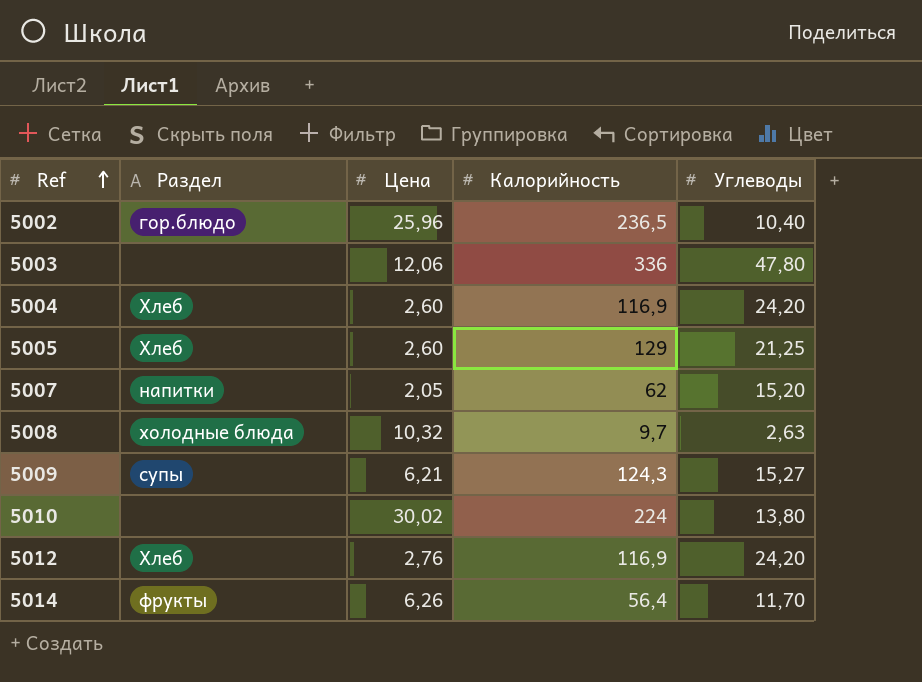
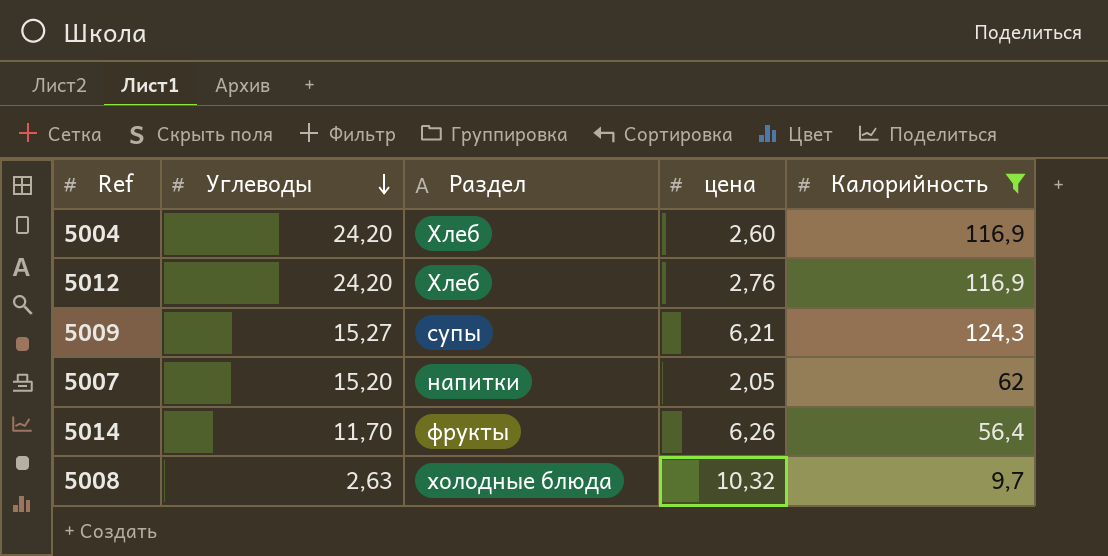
filter: none -> Калорийность <= 124,3
row order: Ref ascending -> Углеводы descending
column Углеводы | position: 5 -> 2
column name: Цена -> цена

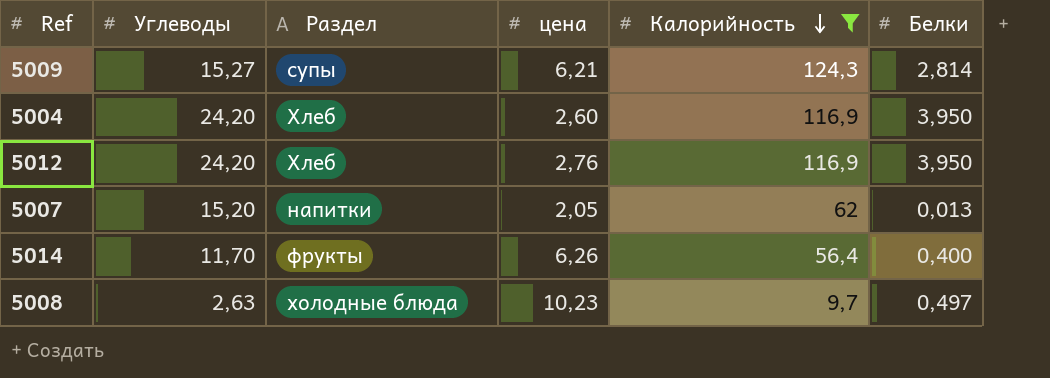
row order: Углеводы descending -> Калорийность descending
column Белки | position: none -> 6
5008 | цена: 10,32 -> 10,23

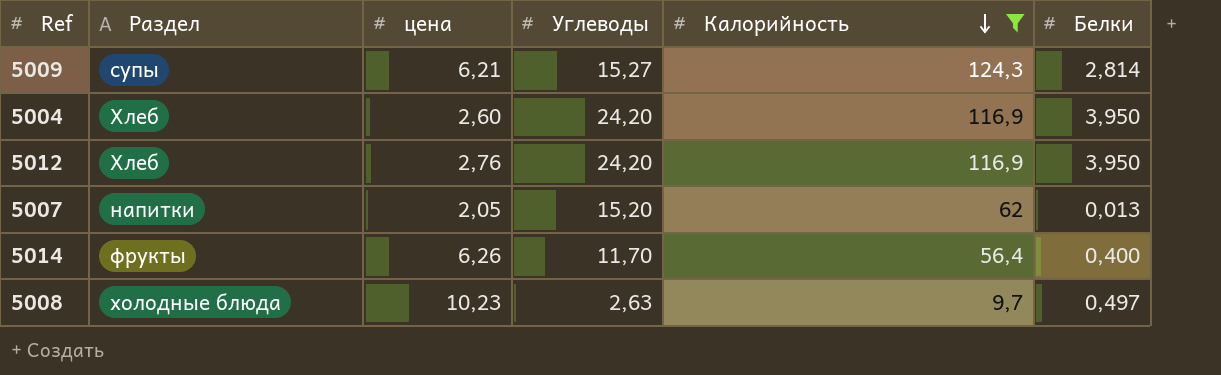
column Углеводы | position: 2 -> 4

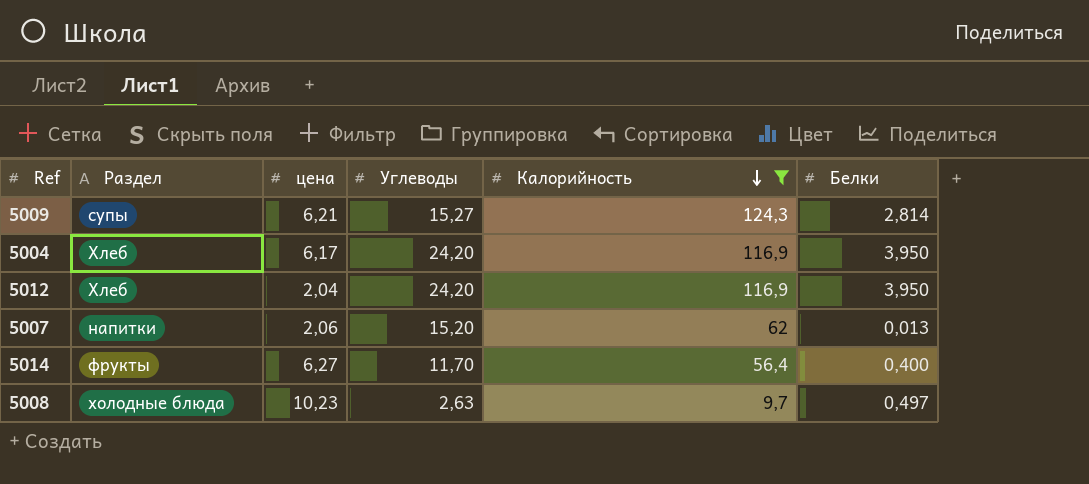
5004 | цена: 2,60 -> 6,17
5012 | цена: 2,76 -> 2,04
5007 | цена: 2,05 -> 2,06
5014 | цена: 6,26 -> 6,27

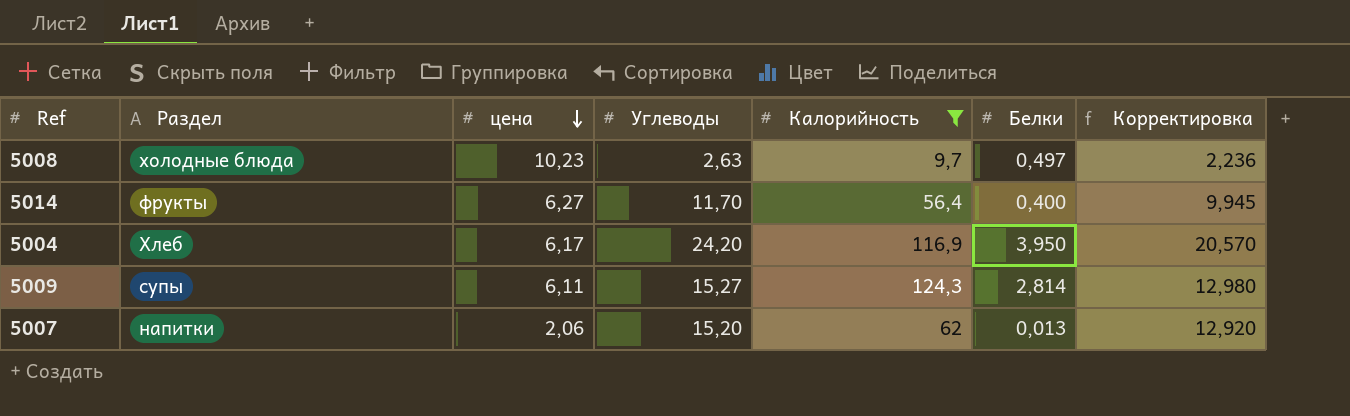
row order: Калорийность descending -> цена descending
column Корректировка | formula: none -> [Углеводы] * 0,85
row 5012: Хлеб | 2,04 | 24,20 | 116,9 | 3,950 -> none
5009 | цена: 6,21 -> 6,11

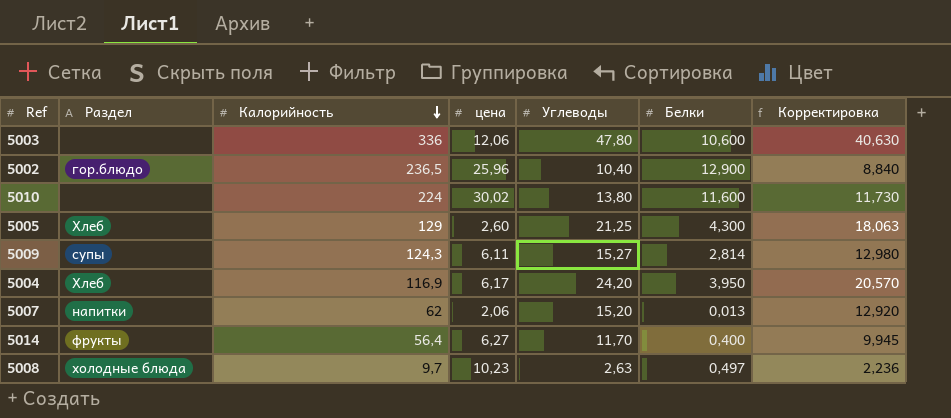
filter: Калорийность <= 124,3 -> none
row order: цена descending -> Калорийность descending
column Калорийность | position: 5 -> 3

